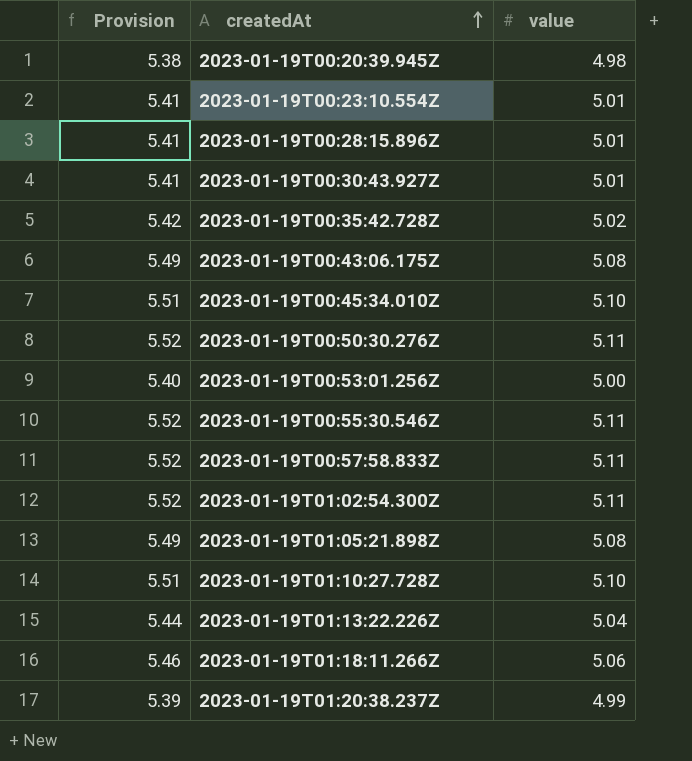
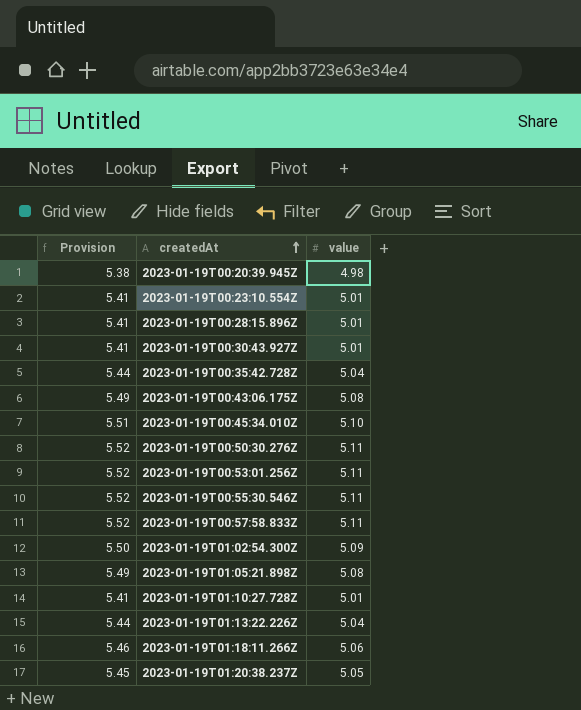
2023-01-19T00:35:42.728Z | Provision: 5.42 -> 5.44
2023-01-19T00:35:42.728Z | value: 5.02 -> 5.04
2023-01-19T00:53:01.256Z | Provision: 5.40 -> 5.52
2023-01-19T00:53:01.256Z | value: 5.00 -> 5.11
2023-01-19T01:02:54.300Z | Provision: 5.52 -> 5.50
2023-01-19T01:02:54.300Z | value: 5.11 -> 5.09
2023-01-19T01:10:27.728Z | Provision: 5.51 -> 5.41
2023-01-19T01:10:27.728Z | value: 5.10 -> 5.01
2023-01-19T01:20:38.237Z | Provision: 5.39 -> 5.45
2023-01-19T01:20:38.237Z | value: 4.99 -> 5.05

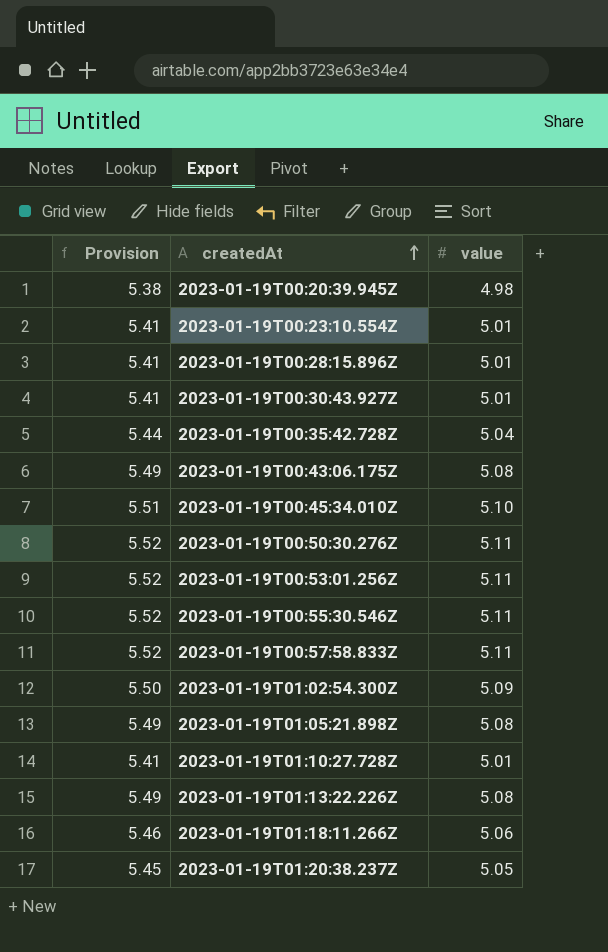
2023-01-19T01:13:22.226Z | Provision: 5.44 -> 5.49
2023-01-19T01:13:22.226Z | value: 5.04 -> 5.08

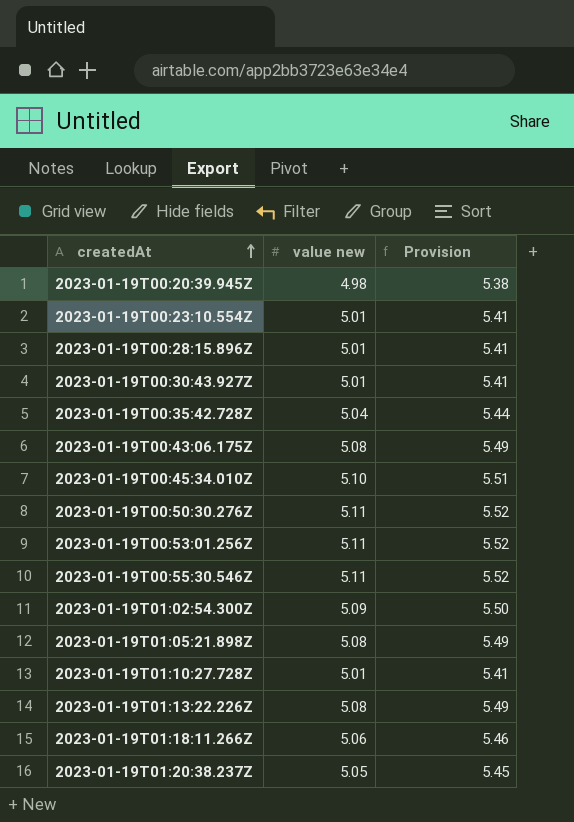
column name: value -> value new
column Provision | position: 1 -> 3
row 2023-01-19T00:57:58.833Z: 5.52 | 5.11 -> none

